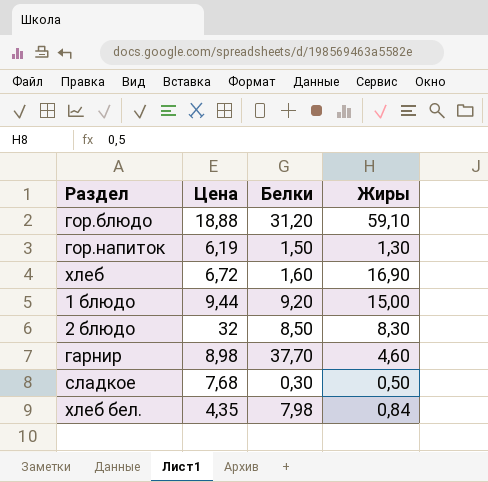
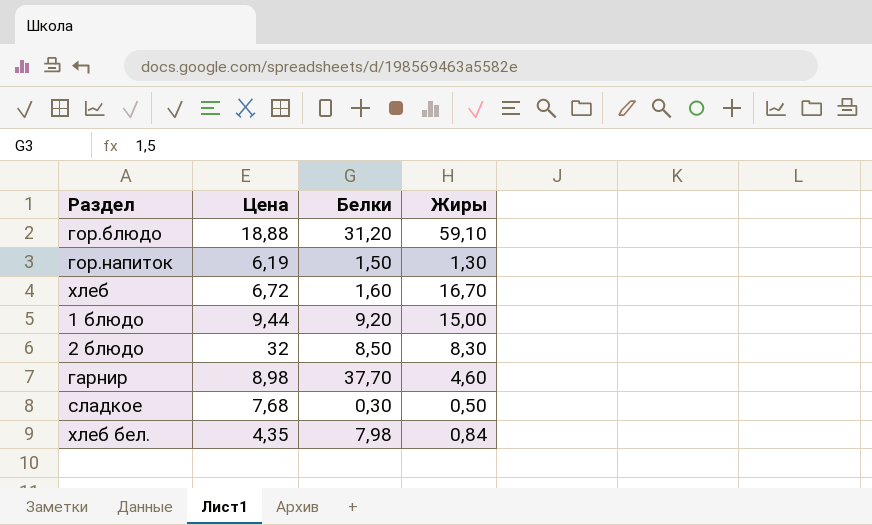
хлеб | Жиры: 16,90 -> 16,70

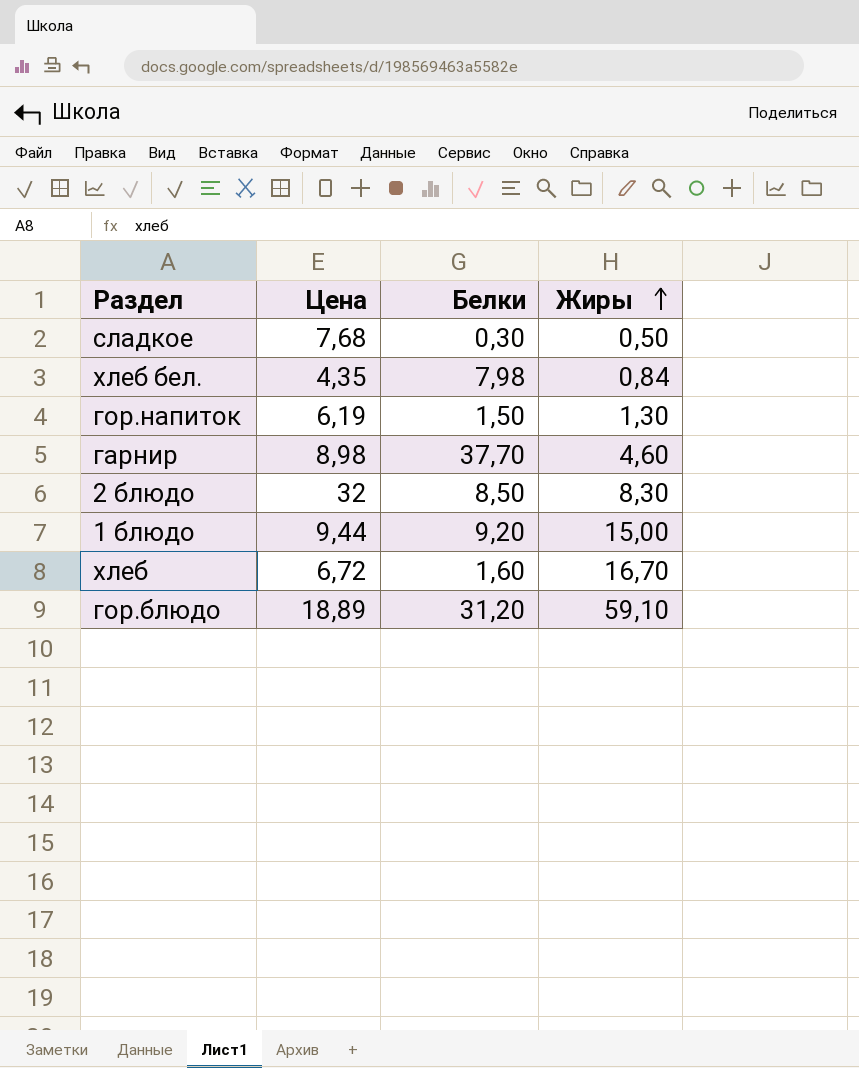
row order: none -> Жиры ascending
гор.блюдо | Цена: 18,88 -> 18,89

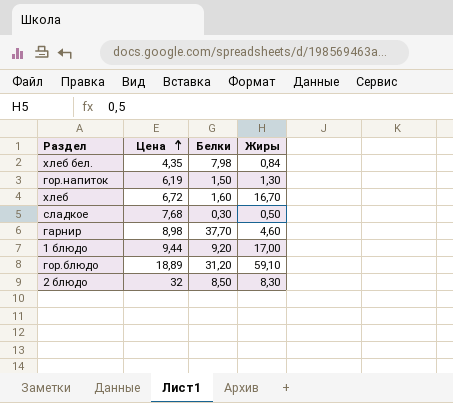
row order: Жиры ascending -> Цена ascending
1 блюдо | Жиры: 15,00 -> 17,00

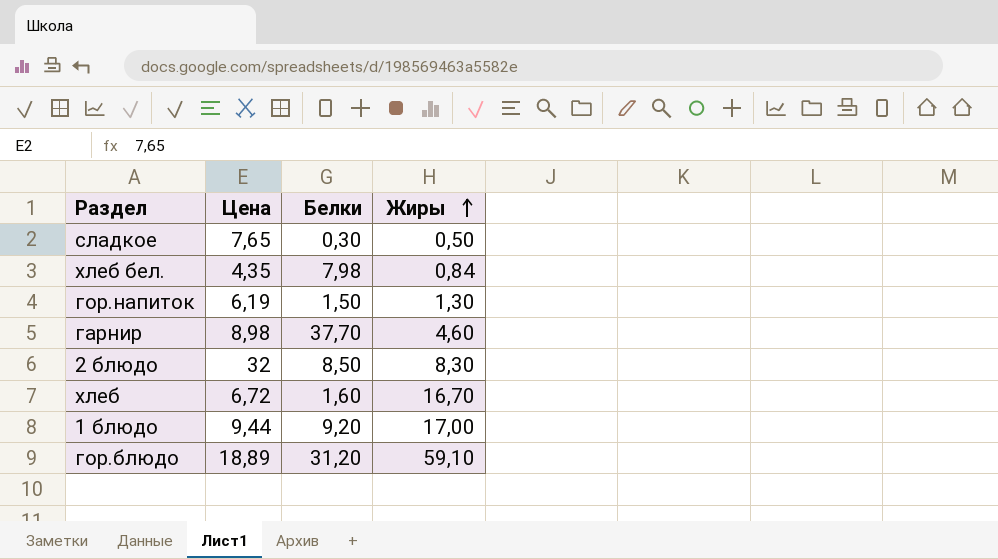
row order: Цена ascending -> Жиры ascending
сладкое | Цена: 7,68 -> 7,65

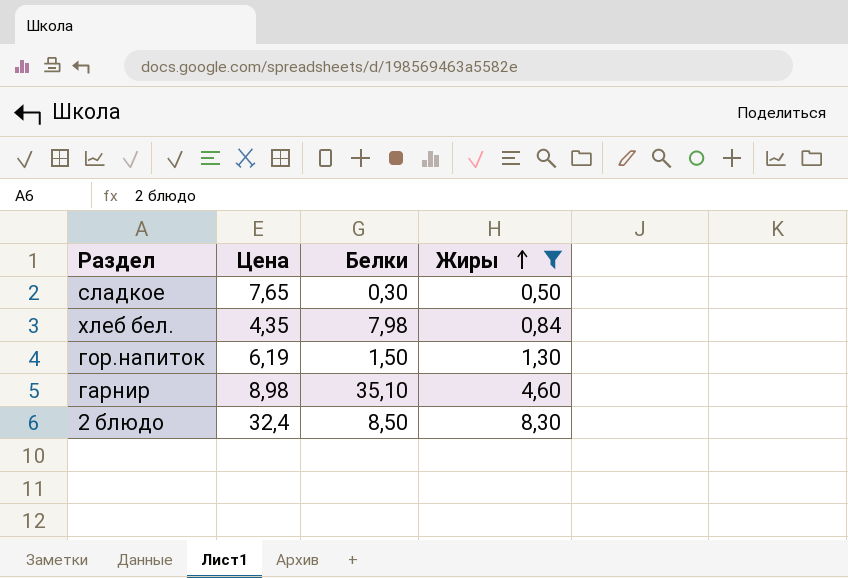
filter: none -> Жиры <= 8,30
гарнир | Белки: 37,70 -> 35,10
2 блюдо | Цена: 32 -> 32,4

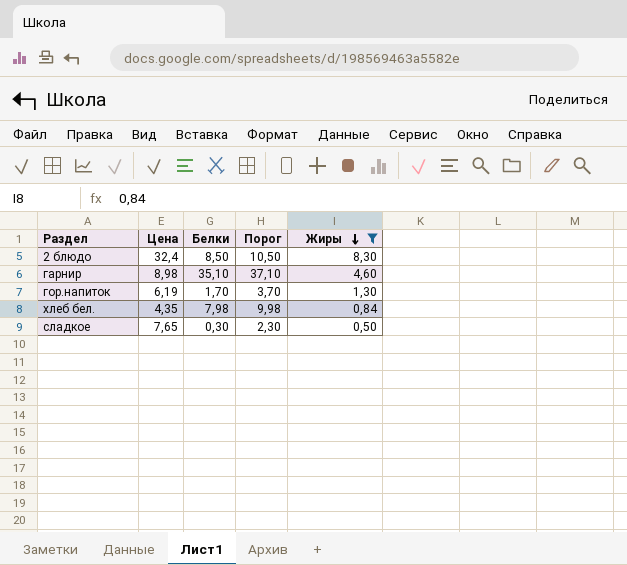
row order: Жиры ascending -> Жиры descending
column Порог | formula: none -> [Белки] + 2
гор.напиток | Белки: 1,50 -> 1,70

